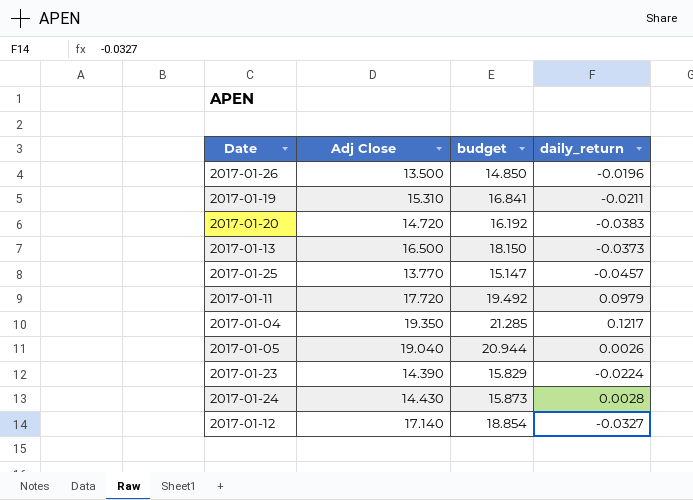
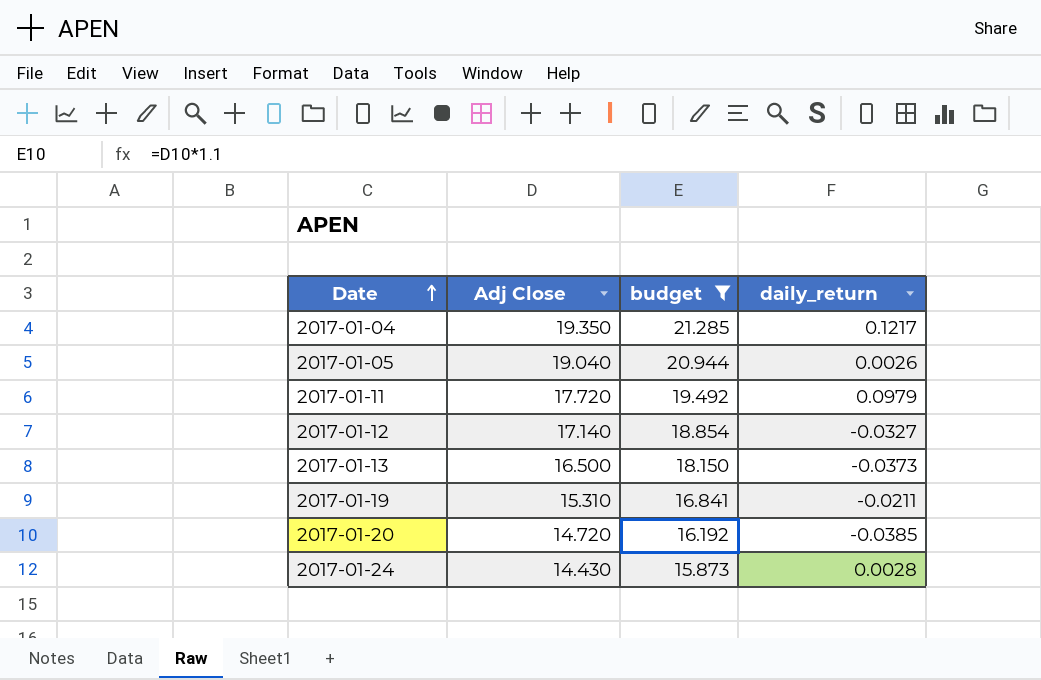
filter: none -> budget >= 15.873
row order: none -> Date ascending
2017-01-20 | daily_return: -0.0383 -> -0.0385

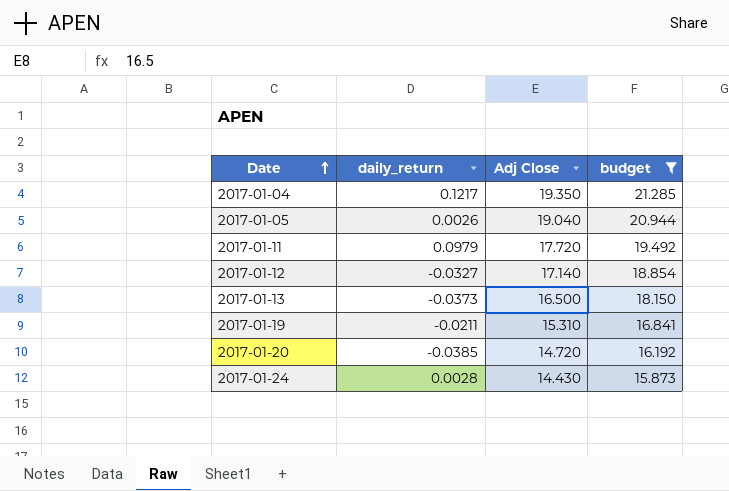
column daily_return | position: 4 -> 2

